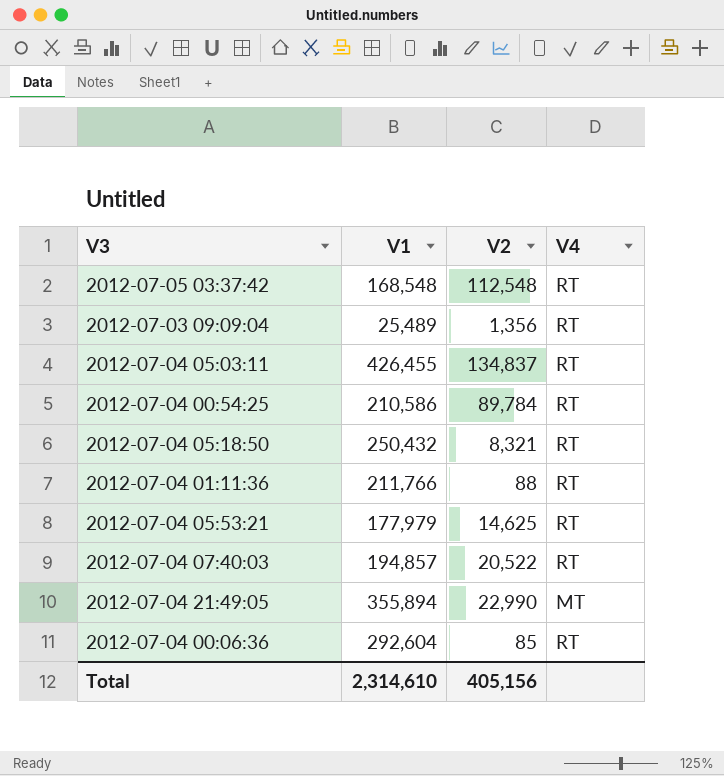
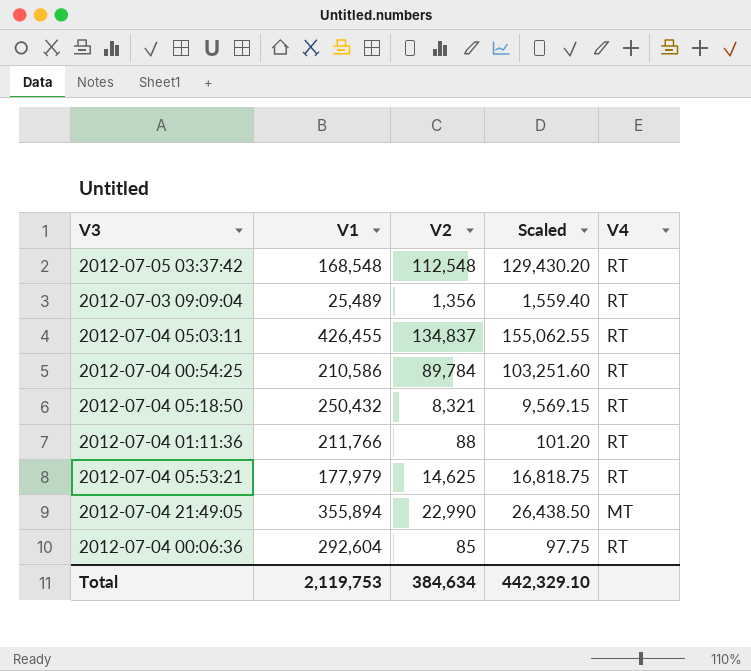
column Scaled | formula: none -> [V2] * 1.15
row 2012-07-04 07:40:03: 194,857 | 20,522 | RT -> none
Total | V1: 2,314,610 -> 2,119,753
Total | V2: 405,156 -> 384,634

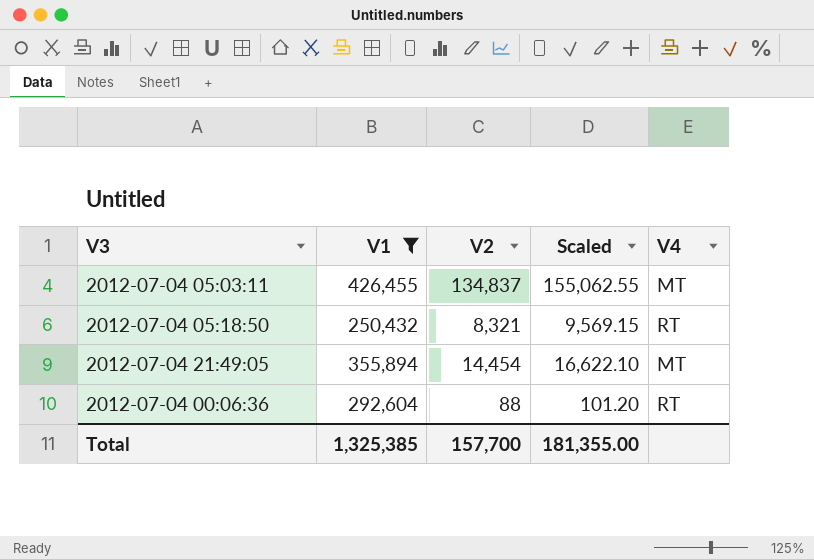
filter: none -> V1 >= 250,432
2012-07-04 05:03:11 | V4: RT -> MT
2012-07-04 21:49:05 | V2: 22,990 -> 14,454
2012-07-04 21:49:05 | Scaled: 26,438.50 -> 16,622.10
2012-07-04 00:06:36 | V2: 85 -> 88
2012-07-04 00:06:36 | Scaled: 97.75 -> 101.20
Total | V1: 2,119,753 -> 1,325,385
Total | V2: 384,634 -> 157,700
Total | Scaled: 442,329.10 -> 181,355.00

